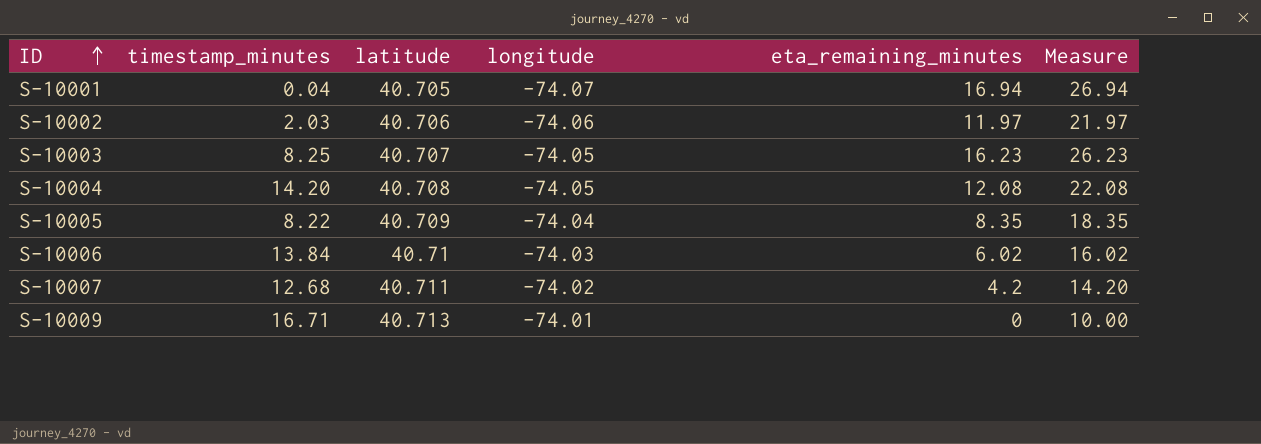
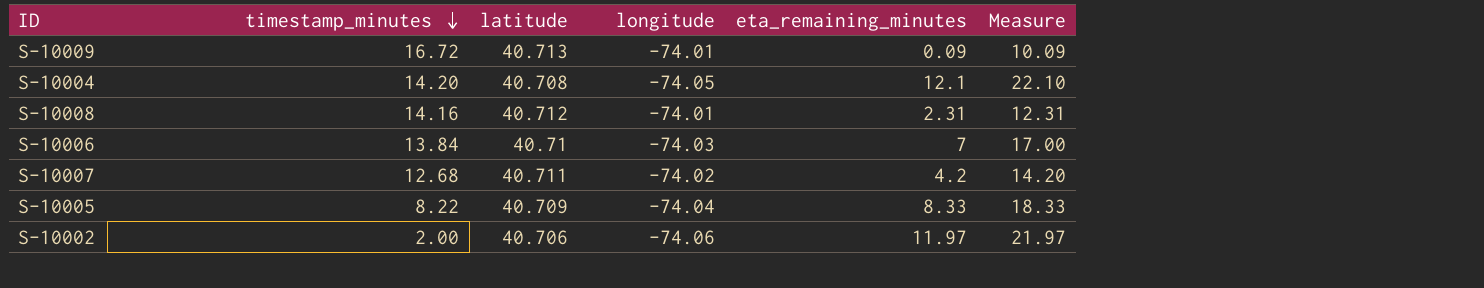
row order: ID ascending -> timestamp_minutes descending
row S-10001: 0.04 | 40.705 | -74.07 | 16.94 | 26.94 -> none
row S-10003: 8.25 | 40.707 | -74.05 | 16.23 | 26.23 -> none
S-10009 | timestamp_minutes: 16.71 -> 16.72
S-10009 | eta_remaining_minutes: 0 -> 0.09
S-10009 | Measure: 10.00 -> 10.09
S-10004 | eta_remaining_minutes: 12.08 -> 12.1
S-10004 | Measure: 22.08 -> 22.10
row S-10008: none -> 14.16 | 40.712 | -74.01 | 2.31 | 12.31
S-10006 | eta_remaining_minutes: 6.02 -> 7
S-10006 | Measure: 16.02 -> 17.00
S-10005 | eta_remaining_minutes: 8.35 -> 8.33
S-10005 | Measure: 18.35 -> 18.33
S-10002 | timestamp_minutes: 2.03 -> 2.00

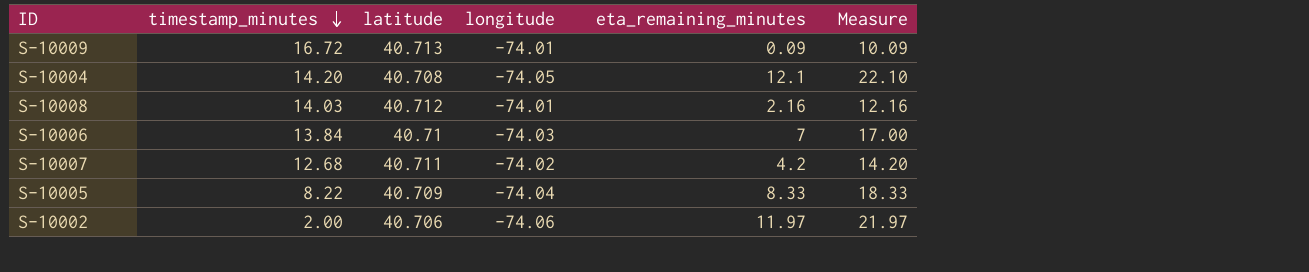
S-10008 | timestamp_minutes: 14.16 -> 14.03
S-10008 | eta_remaining_minutes: 2.31 -> 2.16
S-10008 | Measure: 12.31 -> 12.16

